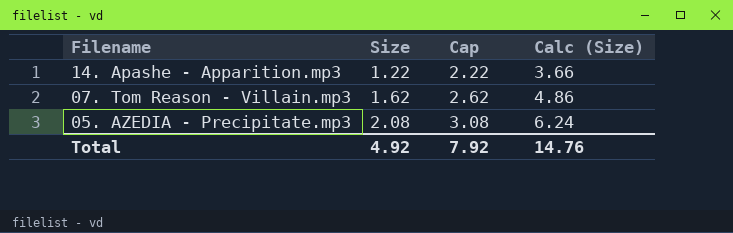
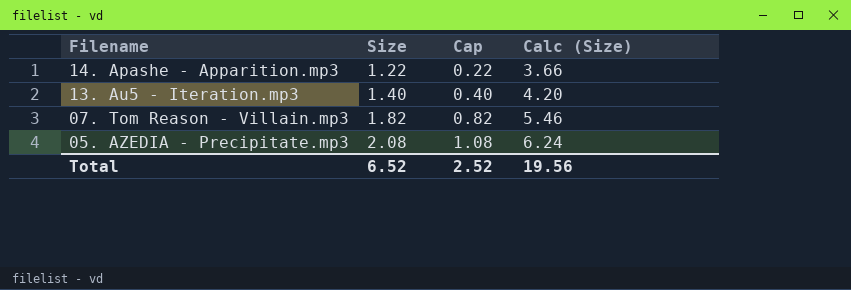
column Cap | formula: [Size] + 1 -> [Size] - 1
row 13. Au5 - Iteration.mp3: none -> 1.40 | 0.40 | 4.20
07. Tom Reason - Villain.mp3 | Size: 1.62 -> 1.82
07. Tom Reason - Villain.mp3 | Calc (Size): 4.86 -> 5.46
Total | Size: 4.92 -> 6.52
Total | Cap: 7.92 -> 2.52
Total | Calc (Size): 14.76 -> 19.56

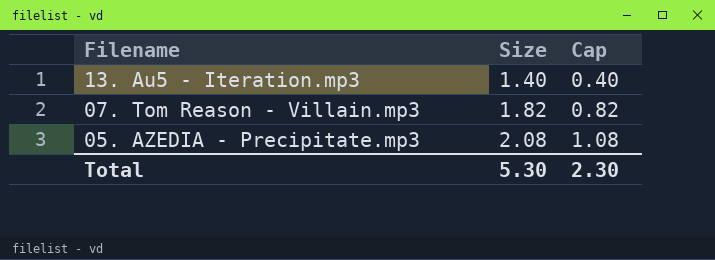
column Calc (Size) | formula: [Size] * 3 -> none
row 14. Apashe - Apparition.mp3: 1.22 | 0.22 | 3.66 -> none
Total | Size: 6.52 -> 5.30
Total | Cap: 2.52 -> 2.30

